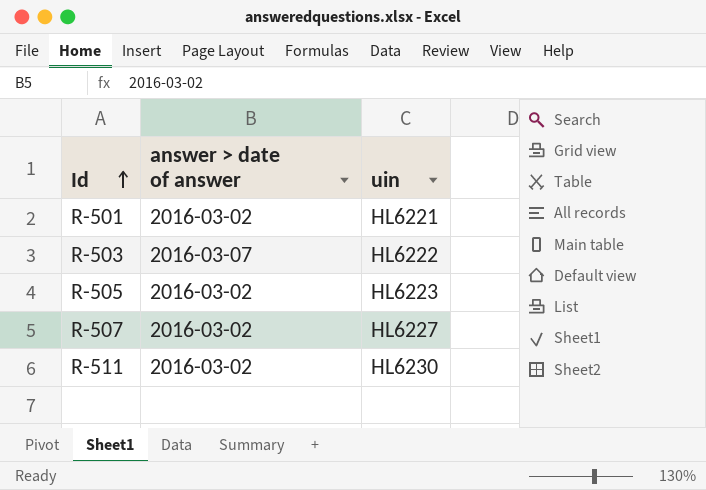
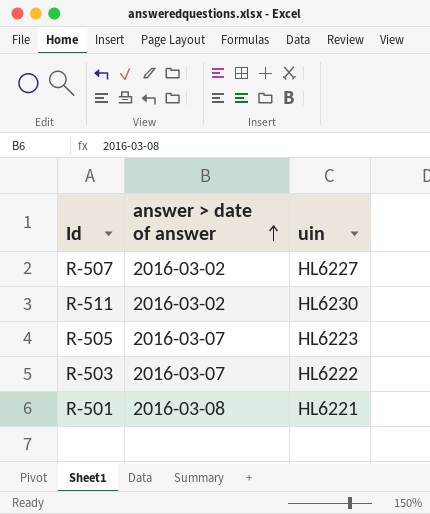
row order: Id ascending -> answer > date of answer ascending
R-505 | answer > date of answer: 2016-03-02 -> 2016-03-07
R-501 | answer > date of answer: 2016-03-02 -> 2016-03-08

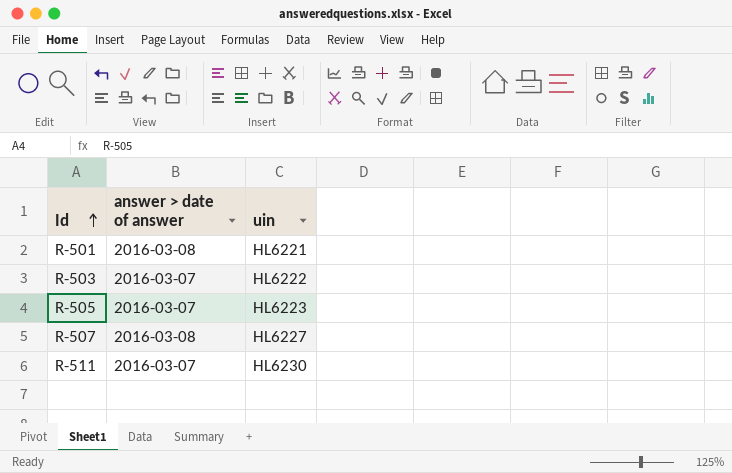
row order: answer > date of answer ascending -> Id ascending
R-507 | answer > date of answer: 2016-03-02 -> 2016-03-08
R-511 | answer > date of answer: 2016-03-02 -> 2016-03-07

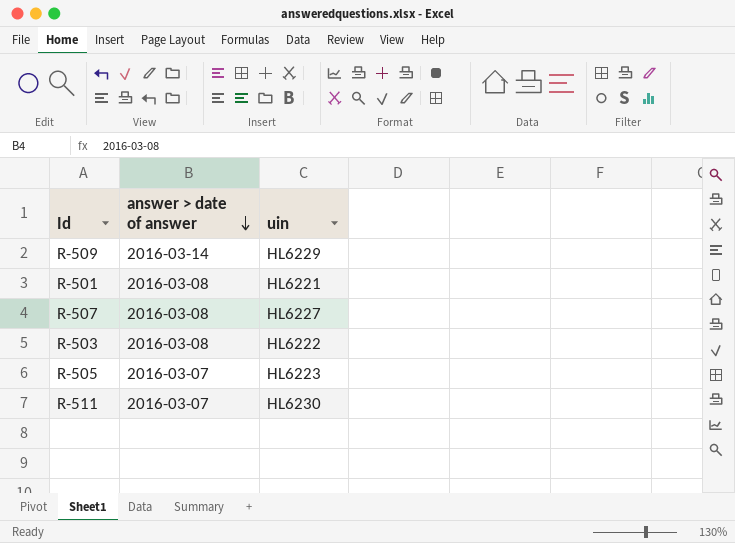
row order: Id ascending -> answer > date of answer descending
row R-509: none -> 2016-03-14 | HL6229
R-503 | answer > date of answer: 2016-03-07 -> 2016-03-08

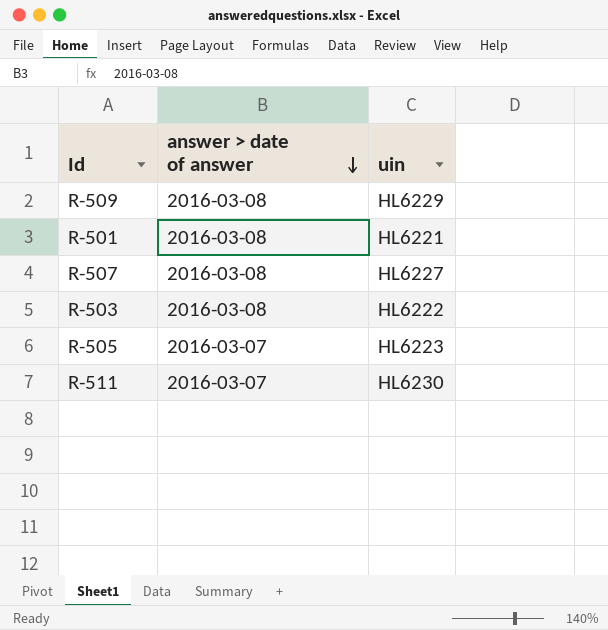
R-509 | answer > date of answer: 2016-03-14 -> 2016-03-08

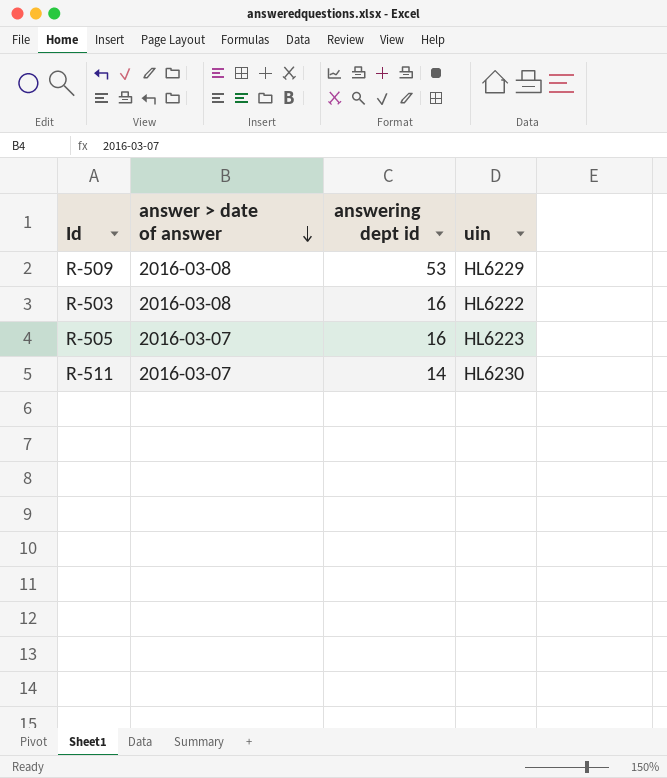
column answering dept id | position: none -> 3
row R-501: 2016-03-08 | HL6221 -> none
row R-507: 2016-03-08 | HL6227 -> none

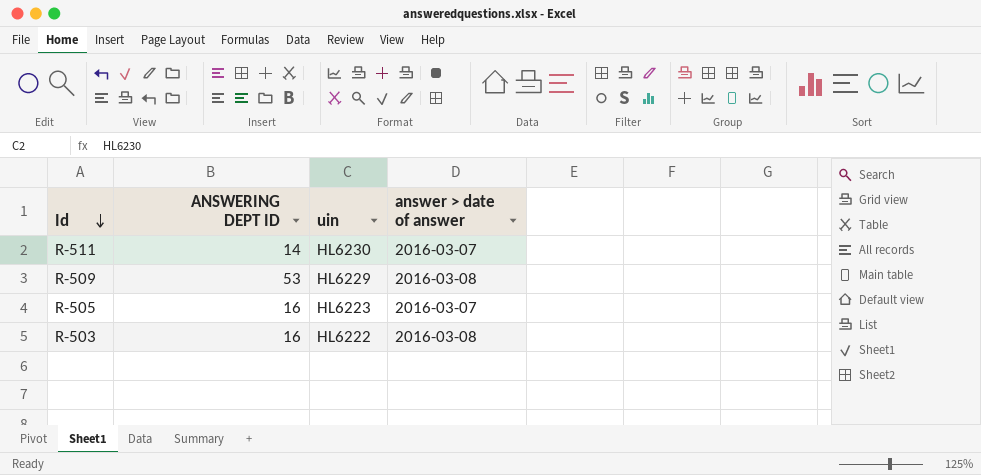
row order: answer > date of answer descending -> Id descending
column name: answering dept id -> ANSWERING DEPT ID
column answer > date of answer | position: 2 -> 4

